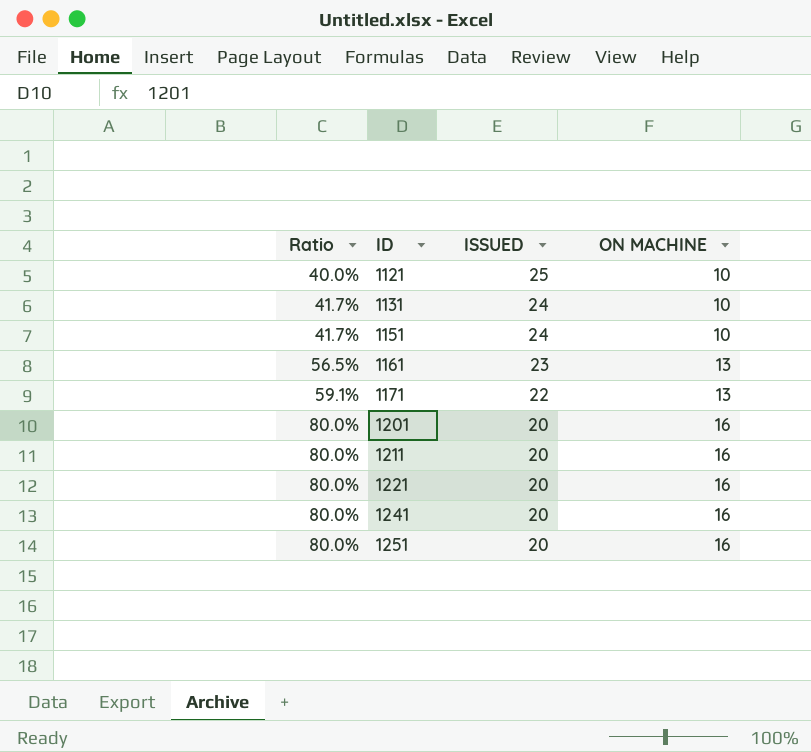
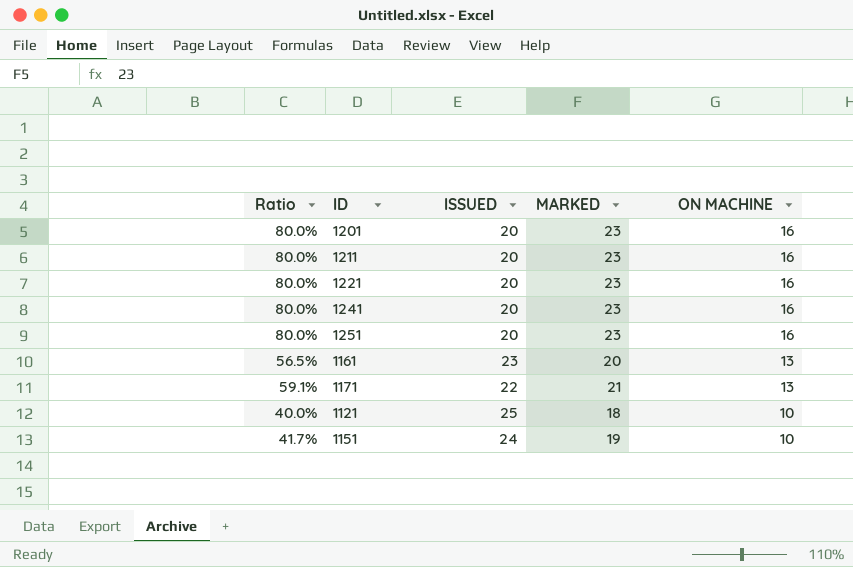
row order: Ratio ascending -> ON MACHINE descending
column MARKED | position: none -> 4
row 1131: 41.7% | 24 | 10 -> none

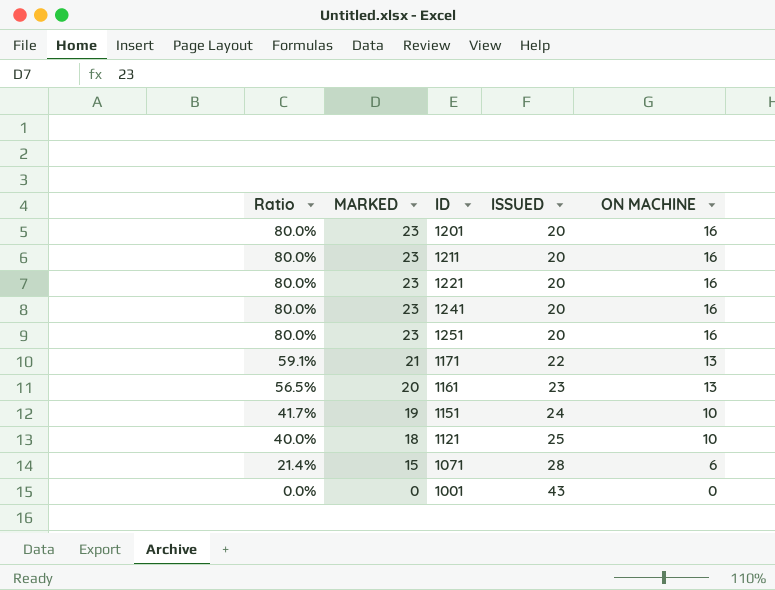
row order: ON MACHINE descending -> Ratio descending
column MARKED | position: 4 -> 2
row 1071: none -> 21.4% | 15 | 28 | 6
row 1001: none -> 0.0% | 0 | 43 | 0

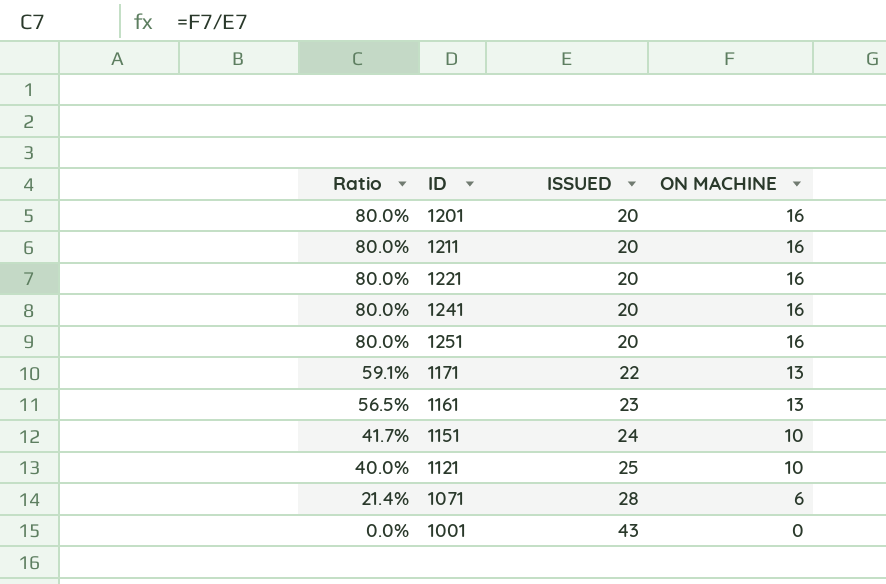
column MARKED | position: 2 -> none

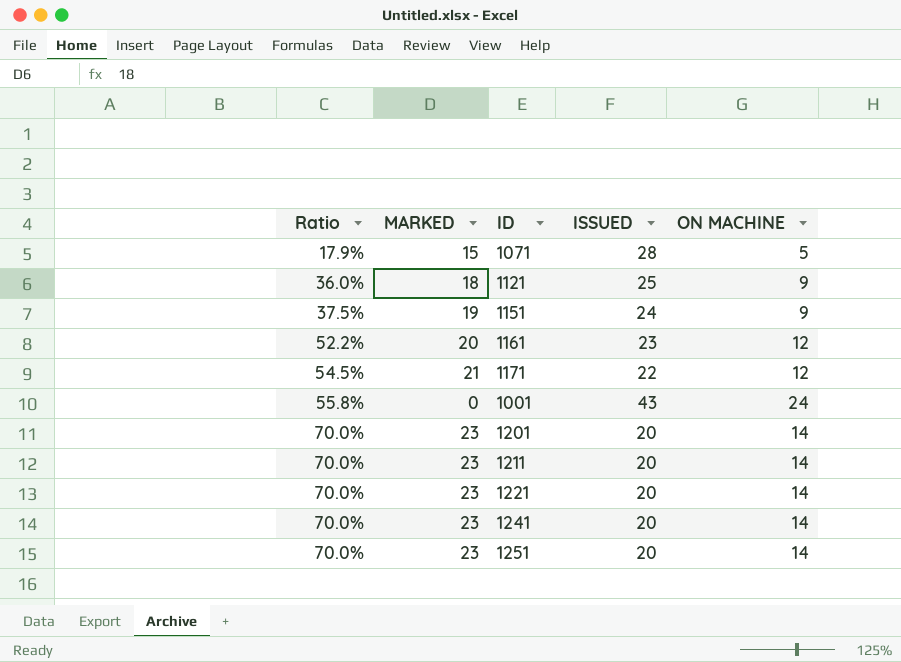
row order: Ratio descending -> Ratio ascending
column MARKED | position: none -> 2
1071 | Ratio: 21.4% -> 17.9%
1071 | ON MACHINE: 6 -> 5
1121 | Ratio: 40.0% -> 36.0%
1121 | ON MACHINE: 10 -> 9
1151 | Ratio: 41.7% -> 37.5%
1151 | ON MACHINE: 10 -> 9
1161 | Ratio: 56.5% -> 52.2%
1161 | ON MACHINE: 13 -> 12
1171 | Ratio: 59.1% -> 54.5%
1171 | ON MACHINE: 13 -> 12
1001 | Ratio: 0.0% -> 55.8%
1001 | ON MACHINE: 0 -> 24
1201 | Ratio: 80.0% -> 70.0%
1201 | ON MACHINE: 16 -> 14
1211 | Ratio: 80.0% -> 70.0%
1211 | ON MACHINE: 16 -> 14
1221 | Ratio: 80.0% -> 70.0%
1221 | ON MACHINE: 16 -> 14
1241 | Ratio: 80.0% -> 70.0%
1241 | ON MACHINE: 16 -> 14
1251 | Ratio: 80.0% -> 70.0%
1251 | ON MACHINE: 16 -> 14

